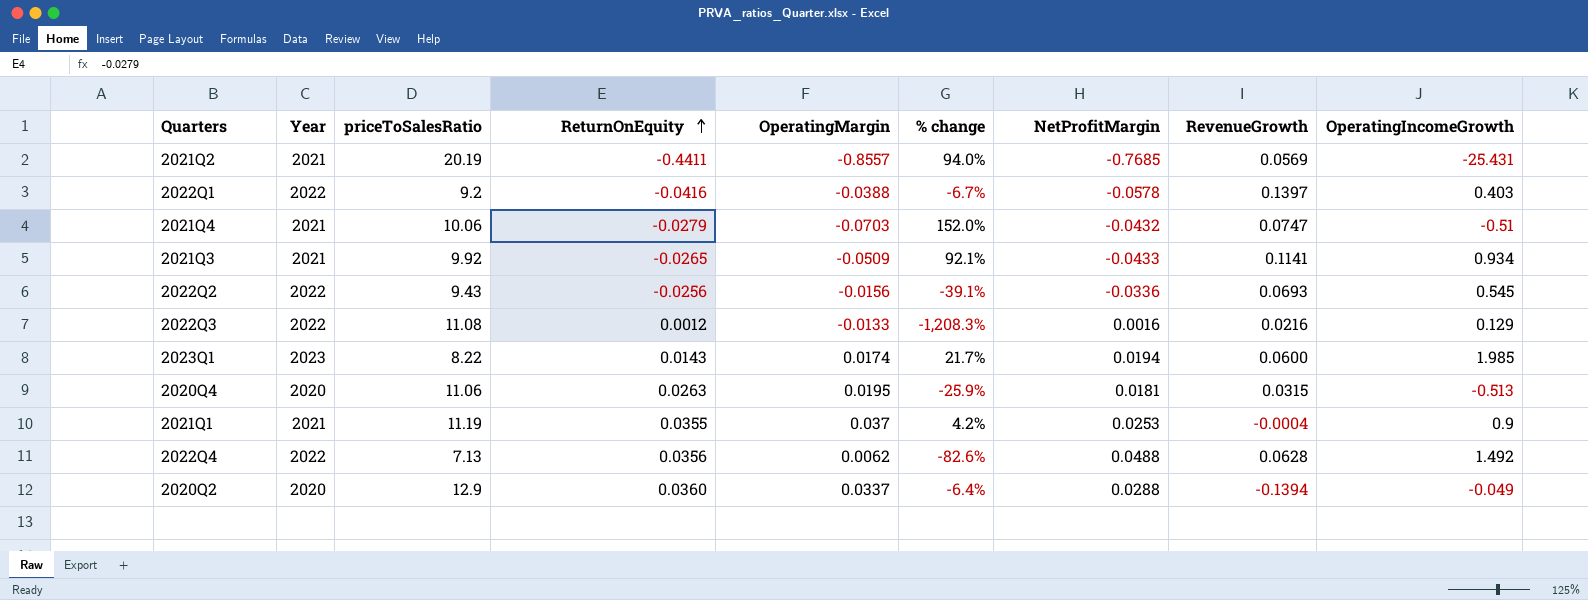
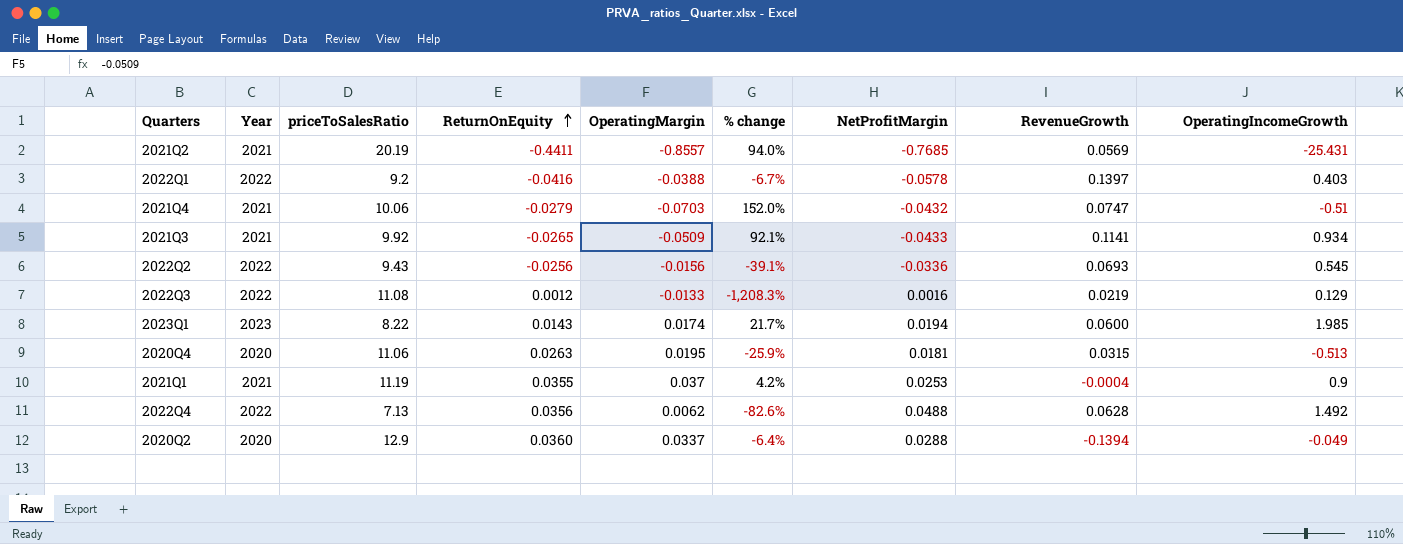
2022Q3 | RevenueGrowth: 0.0216 -> 0.0219

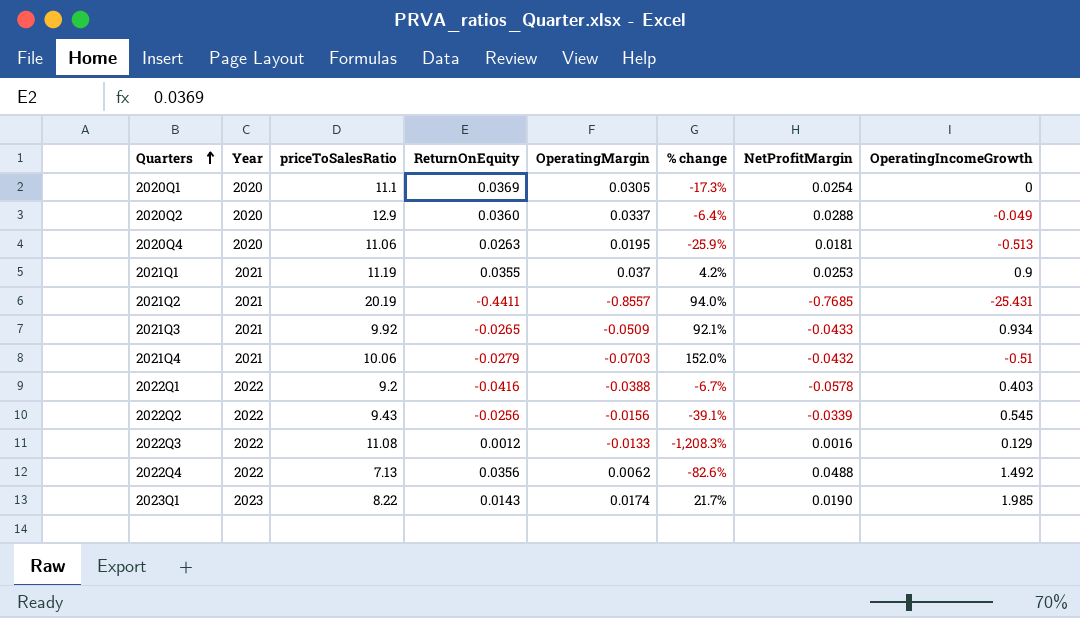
row order: ReturnOnEquity ascending -> Quarters ascending
column RevenueGrowth | position: 8 -> none
row 2020Q1: none -> 2020 | 11.1 | 0.0369 | 0.0305 | -17.3% | 0.0254 | 0
2022Q2 | NetProfitMargin: -0.0336 -> -0.0339
2023Q1 | NetProfitMargin: 0.0194 -> 0.0190

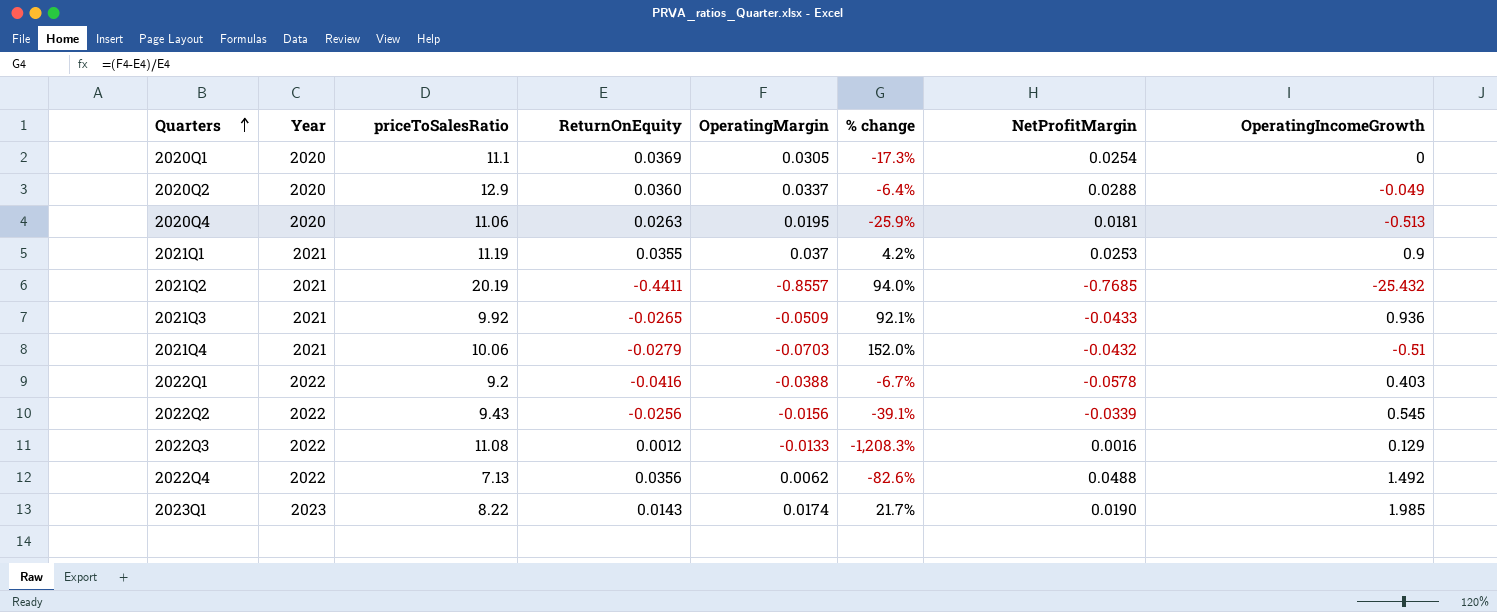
2021Q2 | OperatingIncomeGrowth: -25.431 -> -25.432
2021Q3 | OperatingIncomeGrowth: 0.934 -> 0.936

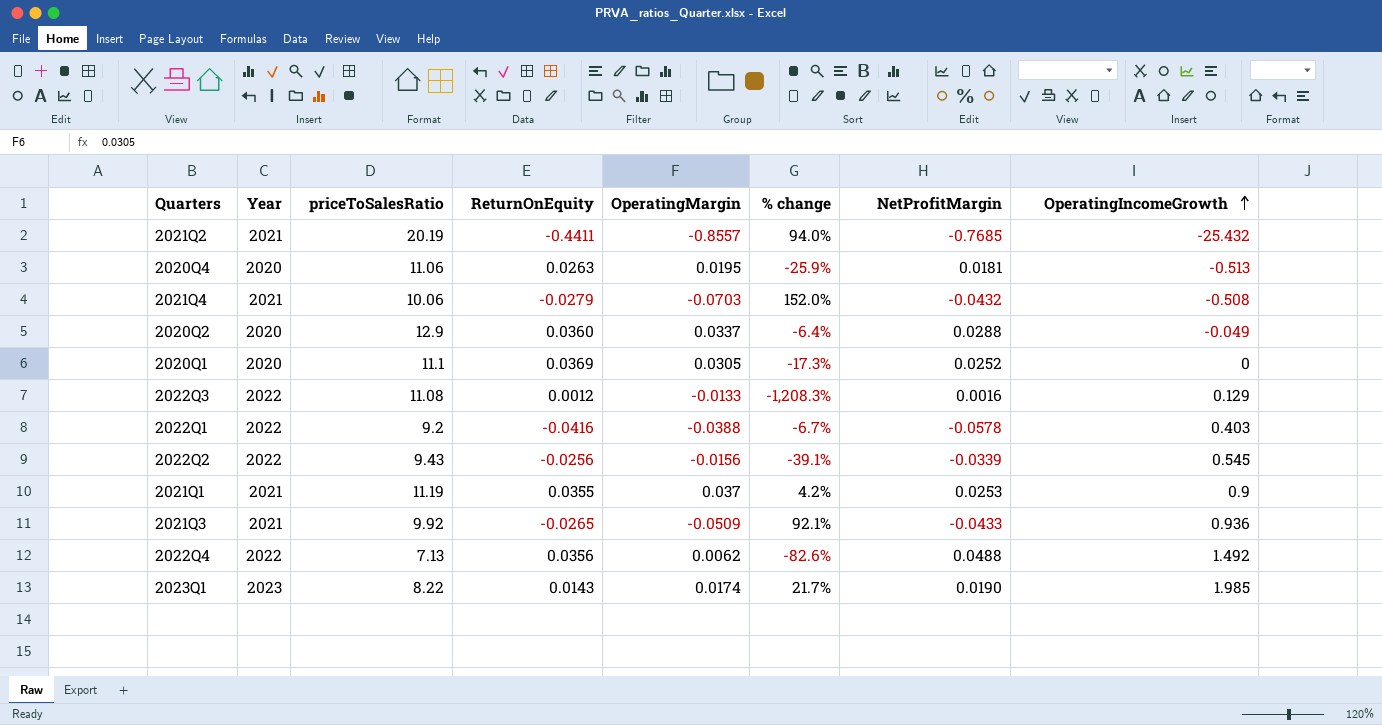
row order: Quarters ascending -> OperatingIncomeGrowth ascending
2021Q4 | OperatingIncomeGrowth: -0.51 -> -0.508
2020Q1 | NetProfitMargin: 0.0254 -> 0.0252

